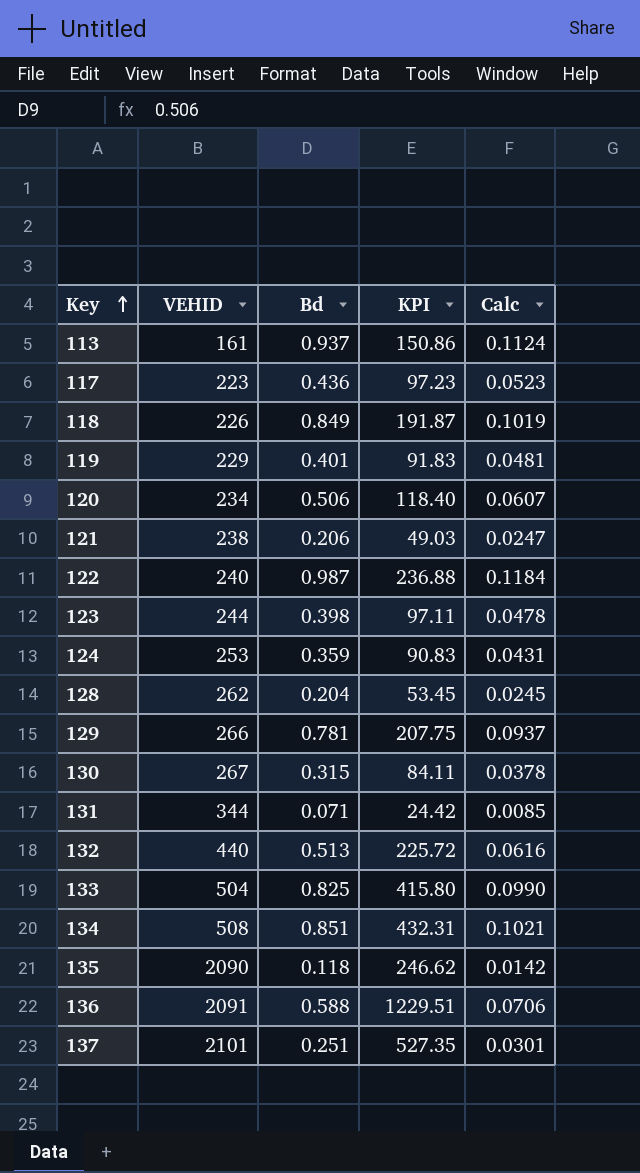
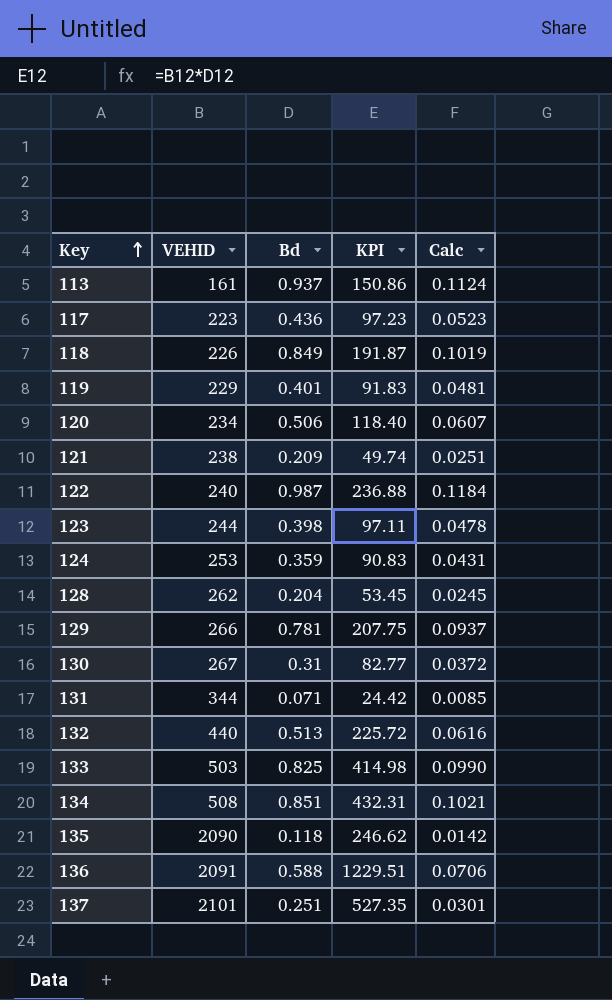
121 | Bd: 0.206 -> 0.209
121 | KPI: 49.03 -> 49.74
121 | Calc: 0.0247 -> 0.0251
130 | Bd: 0.315 -> 0.31
130 | KPI: 84.11 -> 82.77
130 | Calc: 0.0378 -> 0.0372
133 | VEHID: 504 -> 503
133 | KPI: 415.80 -> 414.98

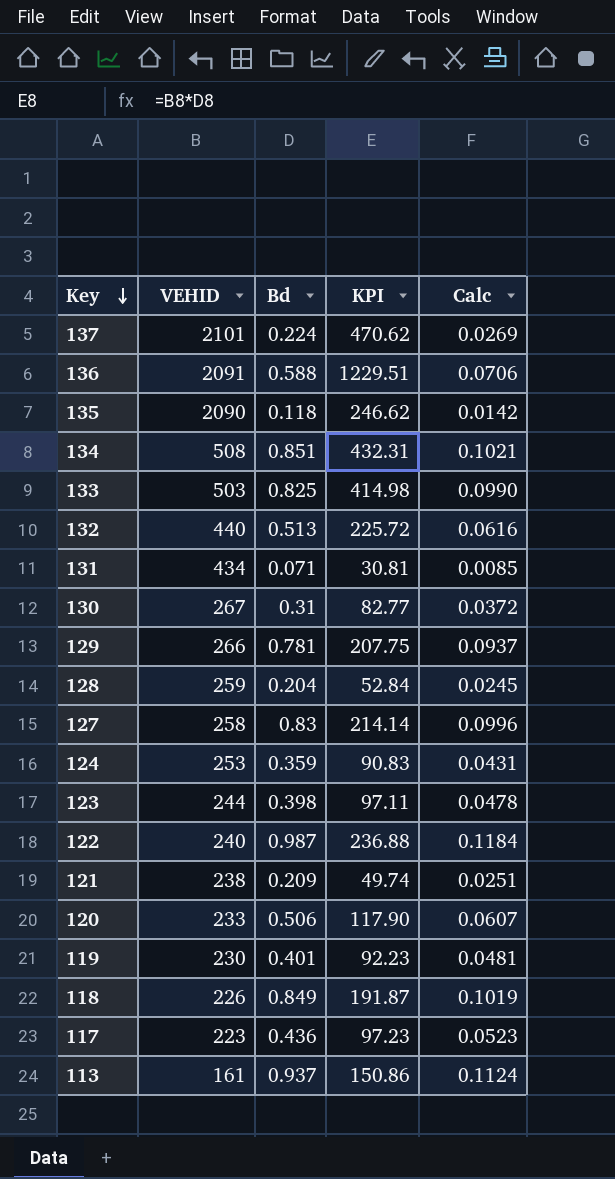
row order: Key ascending -> Key descending
137 | Bd: 0.251 -> 0.224
137 | KPI: 527.35 -> 470.62
137 | Calc: 0.0301 -> 0.0269
131 | VEHID: 344 -> 434
131 | KPI: 24.42 -> 30.81
128 | VEHID: 262 -> 259
128 | KPI: 53.45 -> 52.84
row 127: none -> 258 | 0.83 | 214.14 | 0.0996
120 | VEHID: 234 -> 233
120 | KPI: 118.40 -> 117.90
119 | VEHID: 229 -> 230
119 | KPI: 91.83 -> 92.23

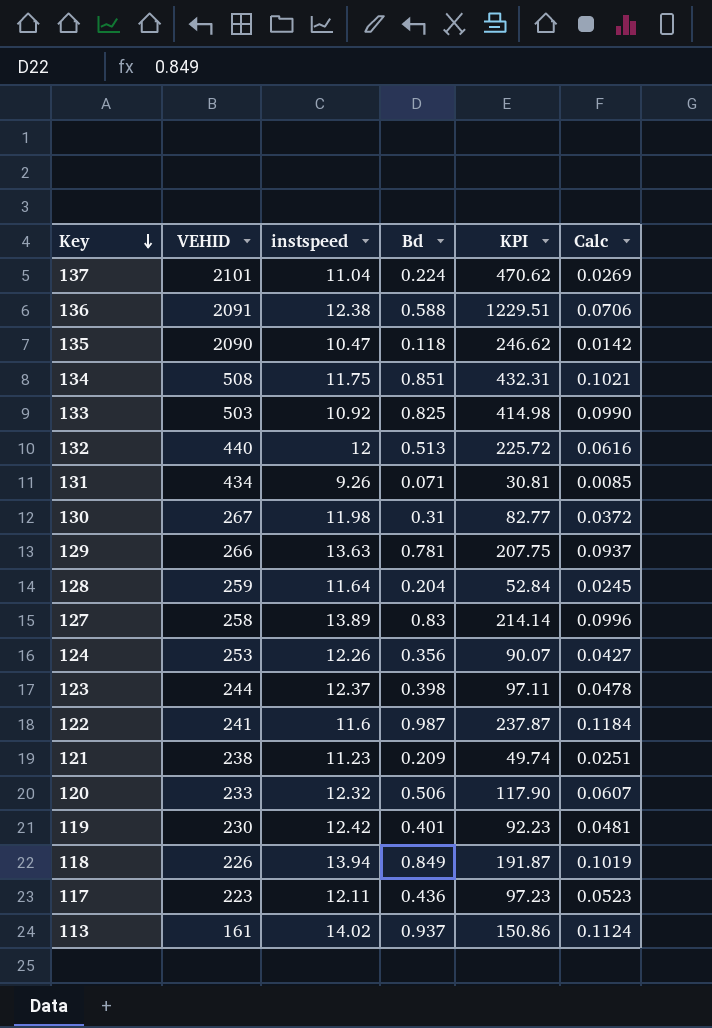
column instspeed | position: none -> 3
124 | Bd: 0.359 -> 0.356
124 | KPI: 90.83 -> 90.07
124 | Calc: 0.0431 -> 0.0427
122 | VEHID: 240 -> 241
122 | KPI: 236.88 -> 237.87

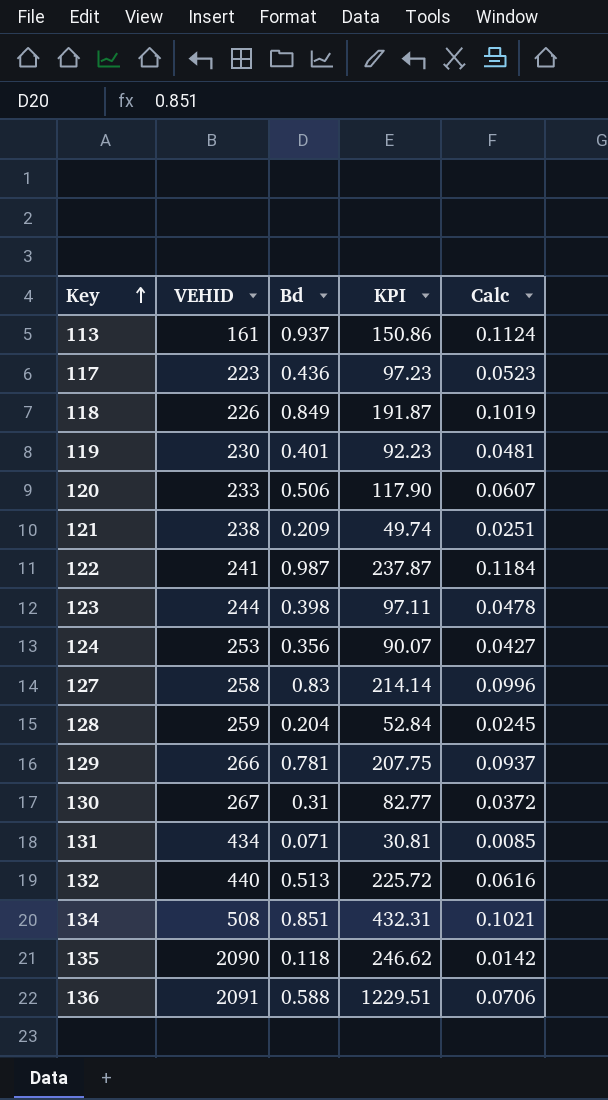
row order: Key descending -> Key ascending
column instspeed | position: 3 -> none
row 137: 2101 | 11.04 | 0.224 | 470.62 | 0.0269 -> none
row 133: 503 | 10.92 | 0.825 | 414.98 | 0.0990 -> none

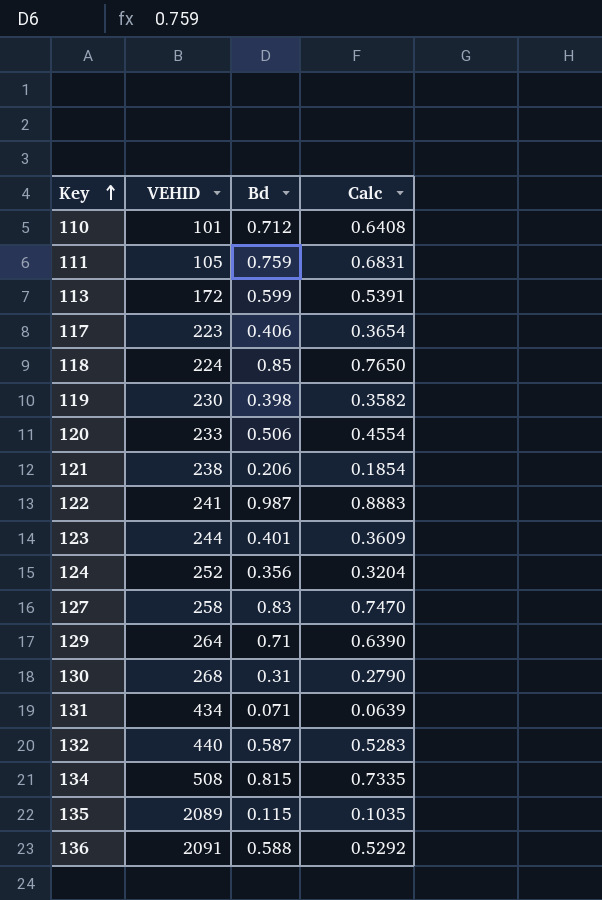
column KPI | formula: [VEHID] * [Bd] -> none
column Calc | formula: [Bd] * 0.12 -> [Bd] * 0.9
row 128: 259 | 0.204 | 52.84 | 0.0245 -> none
row 110: none -> 101 | 0.712 | 0.6408
row 111: none -> 105 | 0.759 | 0.6831
113 | VEHID: 161 -> 172
113 | Bd: 0.937 -> 0.599
117 | Bd: 0.436 -> 0.406
118 | VEHID: 226 -> 224
118 | Bd: 0.849 -> 0.85
119 | Bd: 0.401 -> 0.398
121 | Bd: 0.209 -> 0.206
123 | Bd: 0.398 -> 0.401
124 | VEHID: 253 -> 252
129 | VEHID: 266 -> 264
129 | Bd: 0.781 -> 0.71
130 | VEHID: 267 -> 268
132 | Bd: 0.513 -> 0.587
134 | Bd: 0.851 -> 0.815
135 | VEHID: 2090 -> 2089
135 | Bd: 0.118 -> 0.115

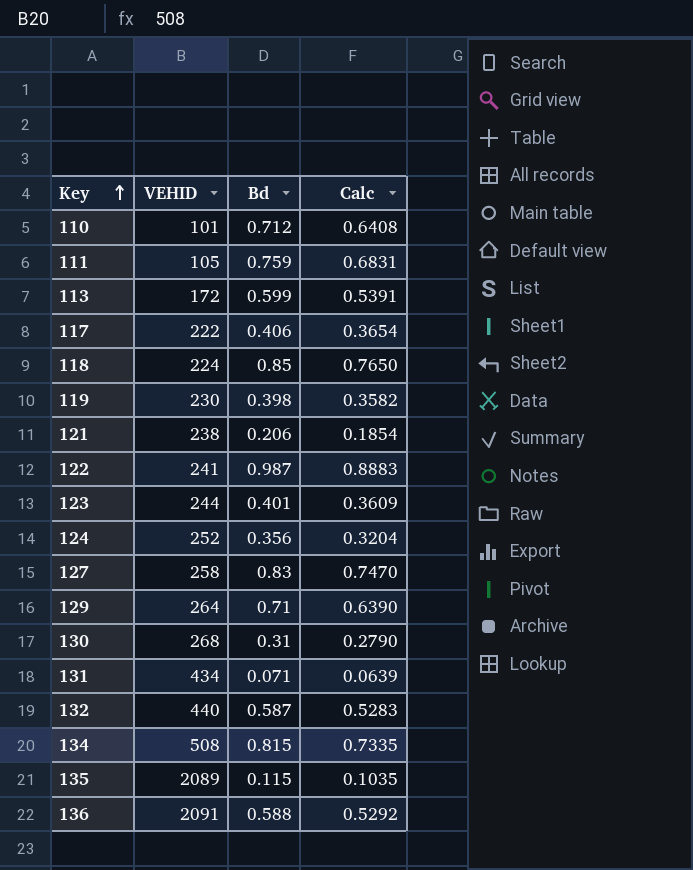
row 120: 233 | 0.506 | 0.4554 -> none
117 | VEHID: 223 -> 222

